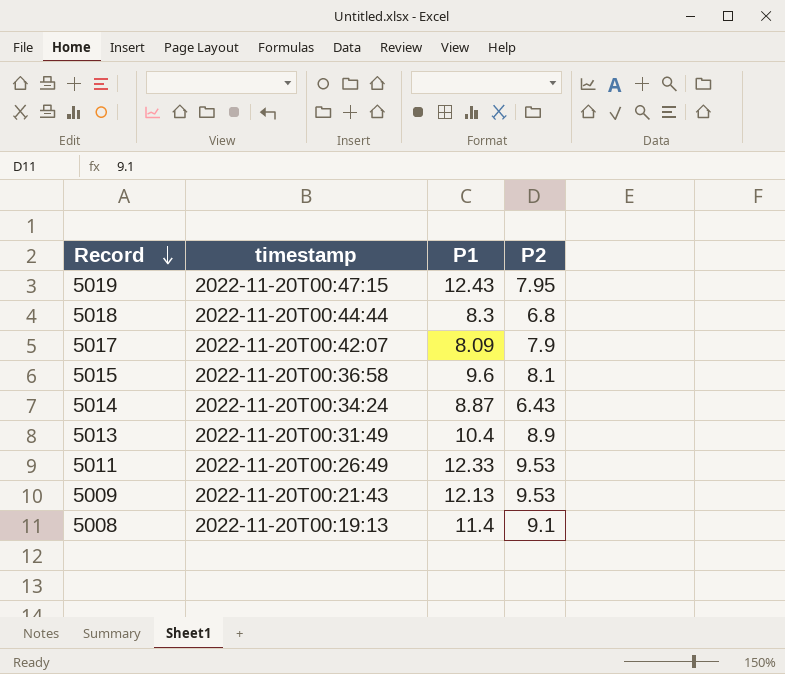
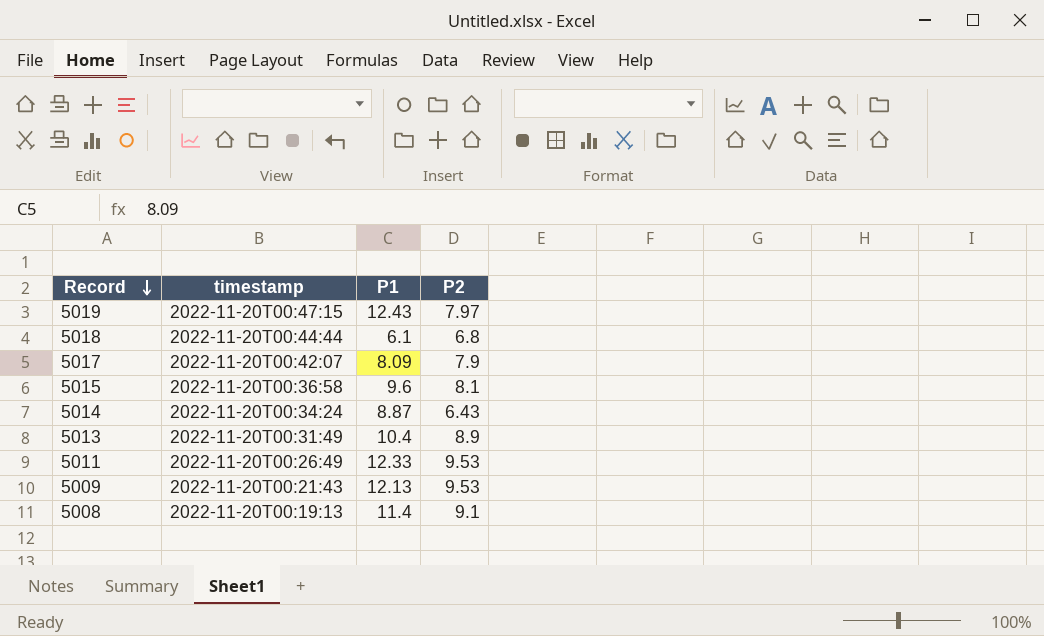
5019 | P2: 7.95 -> 7.97
5018 | P1: 8.3 -> 6.1

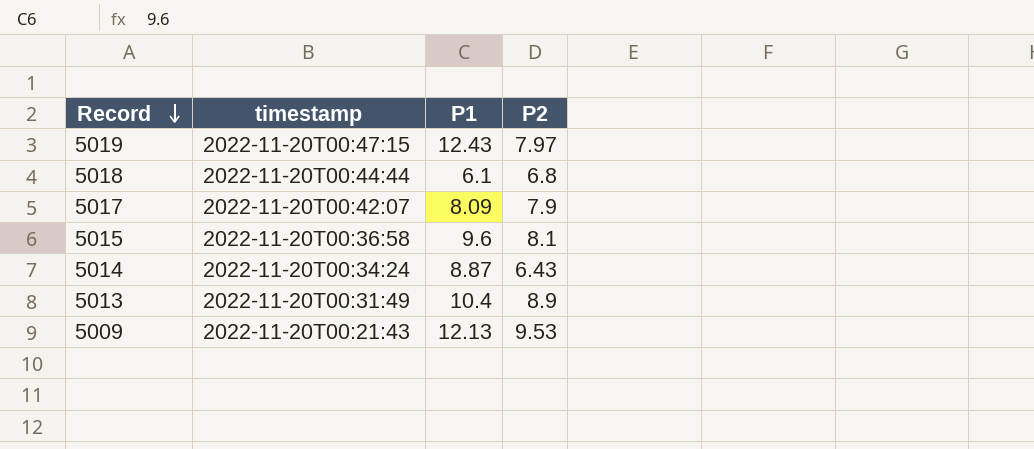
row 5011: 2022-11-20T00:26:49 | 12.33 | 9.53 -> none
row 5008: 2022-11-20T00:19:13 | 11.4 | 9.1 -> none

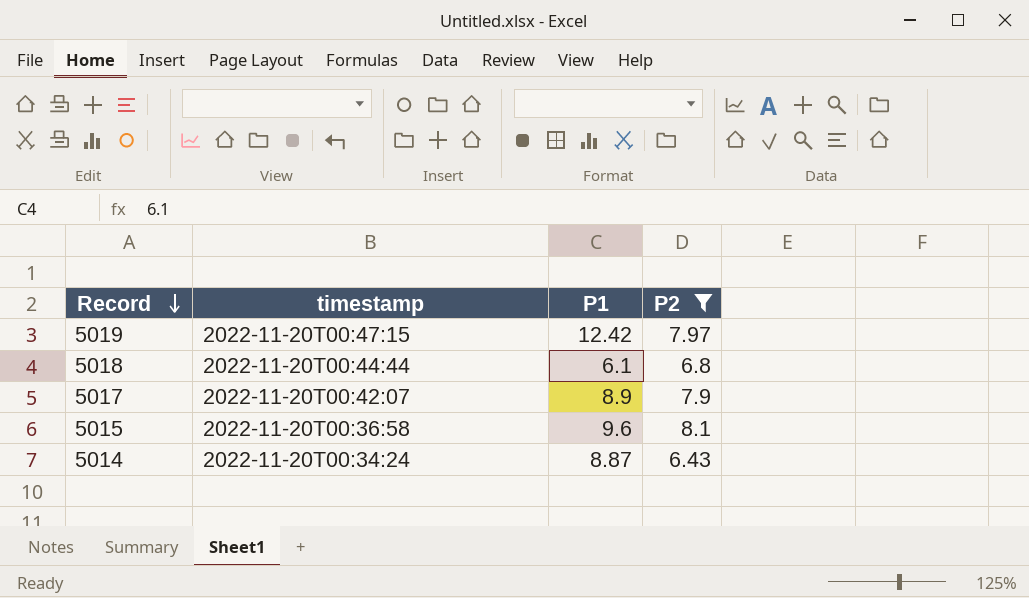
filter: none -> P2 <= 8.1
5019 | P1: 12.43 -> 12.42
5017 | P1: 8.09 -> 8.9

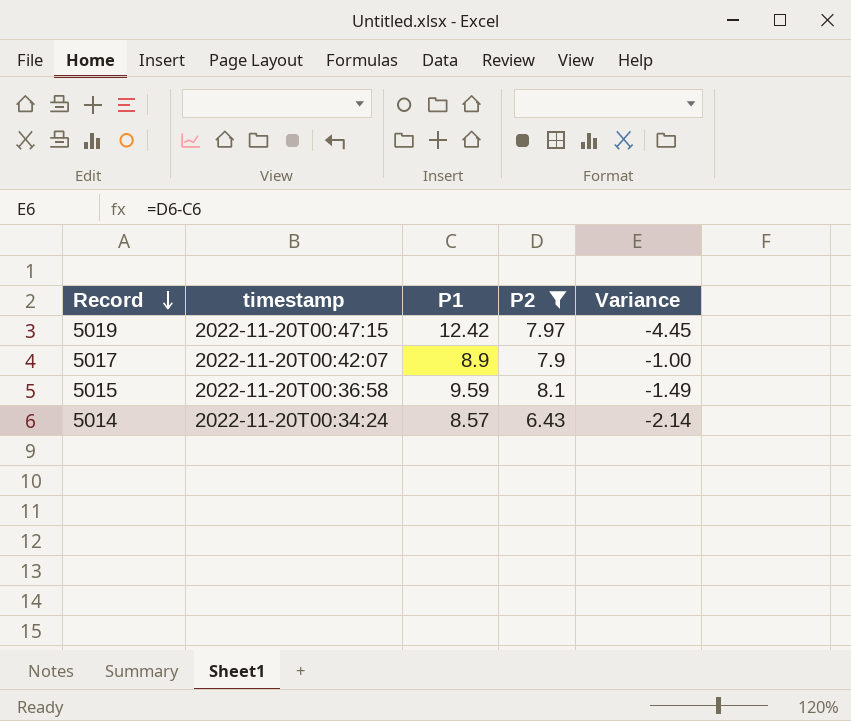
column Variance | formula: none -> [P2] - [P1]
row 5018: 2022-11-20T00:44:44 | 6.1 | 6.8 -> none
5015 | P1: 9.6 -> 9.59
5014 | P1: 8.87 -> 8.57

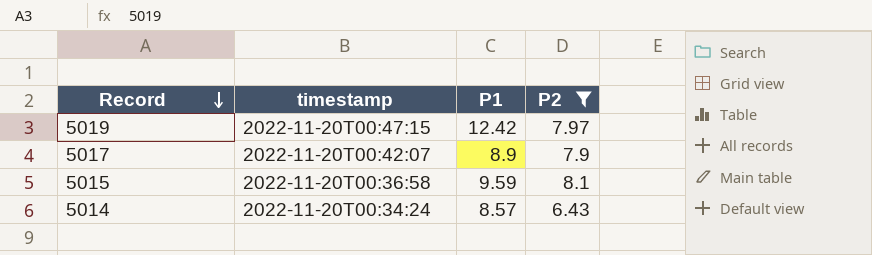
column Variance | formula: [P2] - [P1] -> none

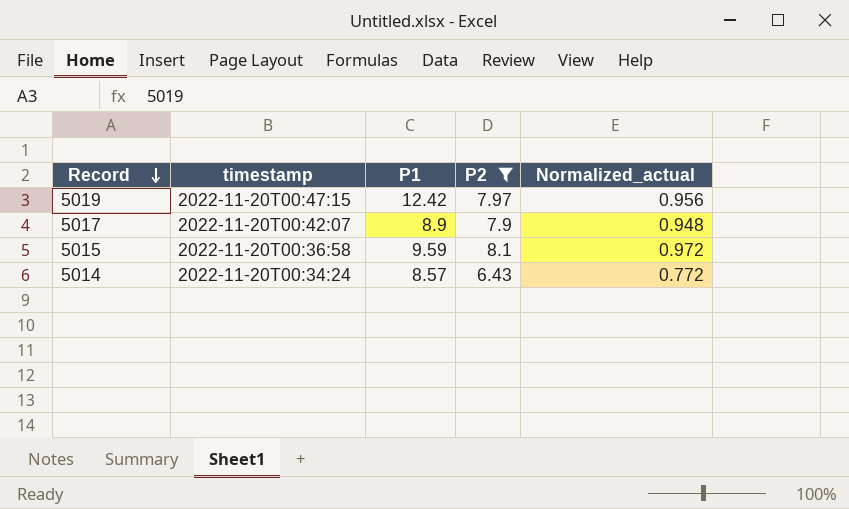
column Normalized_actual | formula: none -> [P2] * 0.12

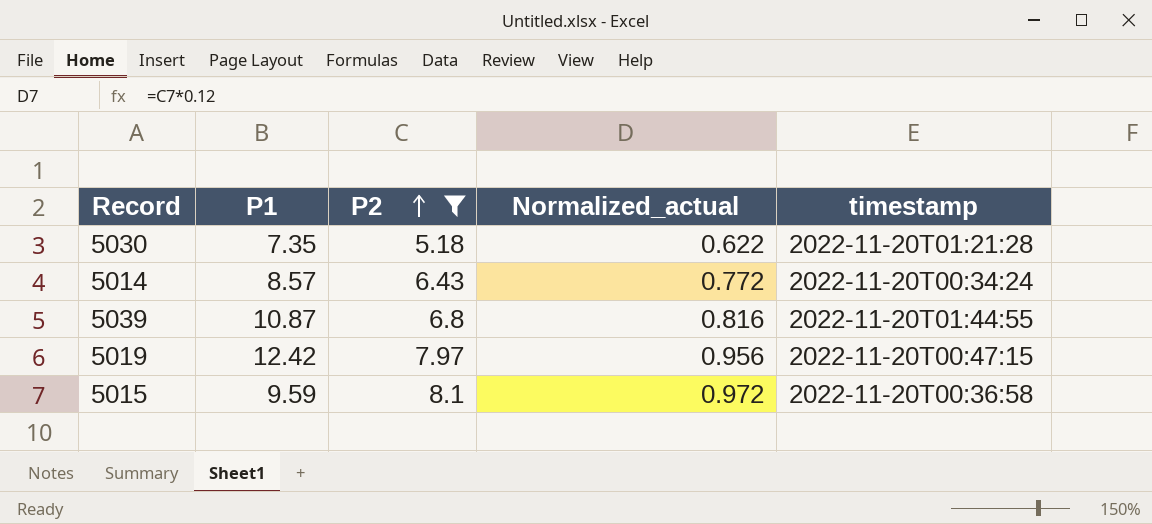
row order: Record descending -> P2 ascending
column timestamp | position: 2 -> 5
row 5017: 2022-11-20T00:42:07 | 8.9 | 7.9 | 0.948 -> none
row 5030: none -> 7.35 | 5.18 | 0.622 | 2022-11-20T01:21:28
row 5039: none -> 10.87 | 6.8 | 0.816 | 2022-11-20T01:44:55

